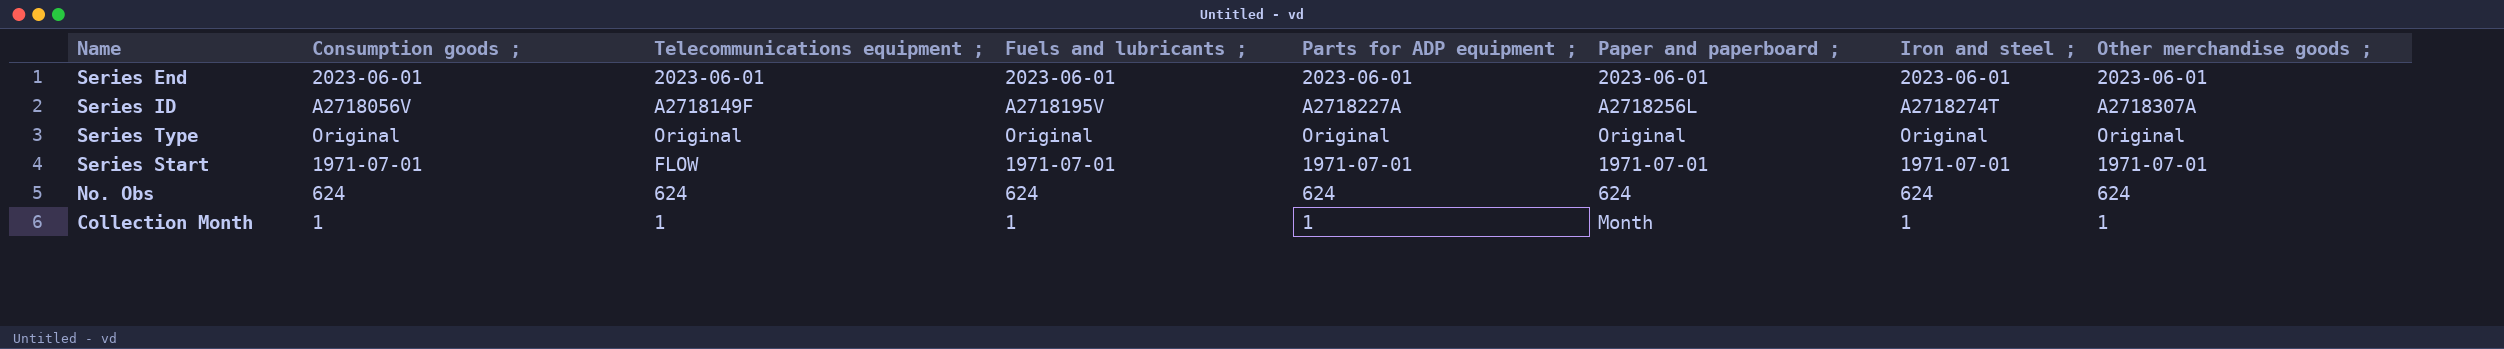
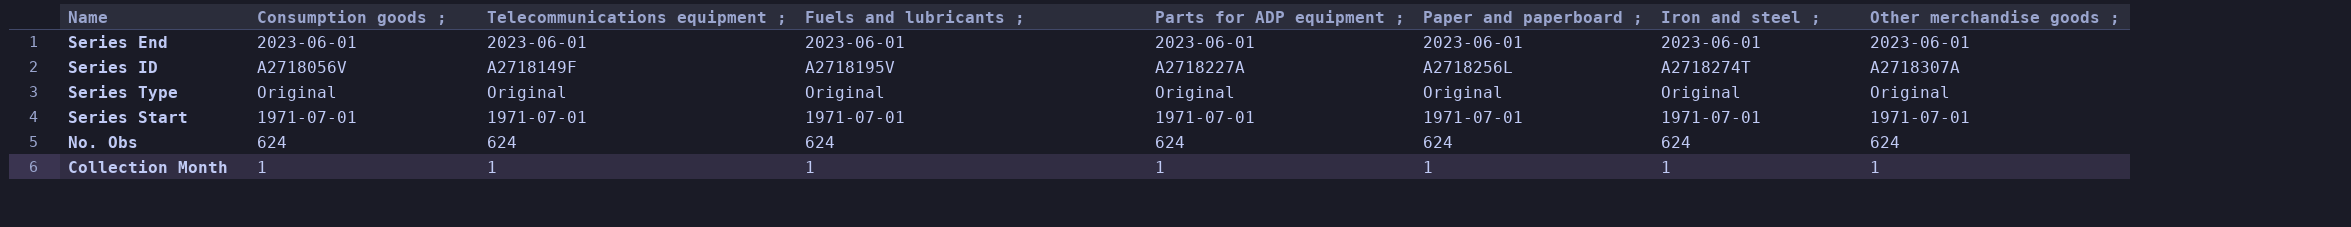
Series Start | Telecommunications equipment ;: FLOW -> 1971-07-01
Collection Month | Paper and paperboard ;: Month -> 1

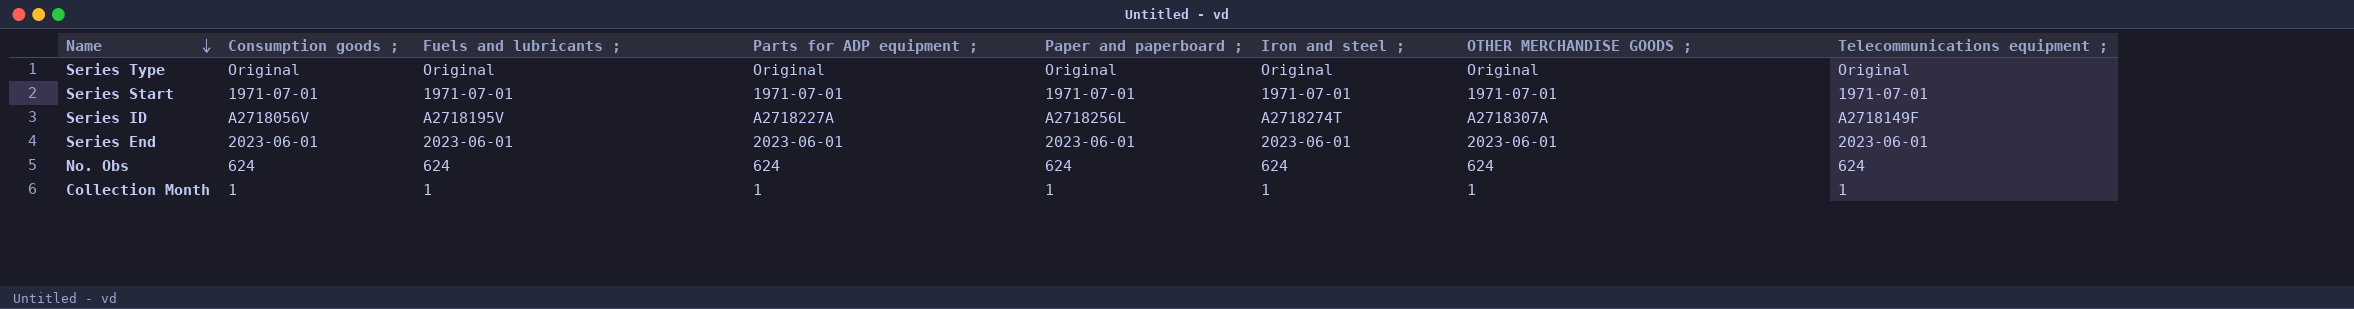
row order: none -> Name descending
column name: Other merchandise goods ; -> OTHER MERCHANDISE GOODS ;
column Telecommunications equipment ; | position: 3 -> 8

